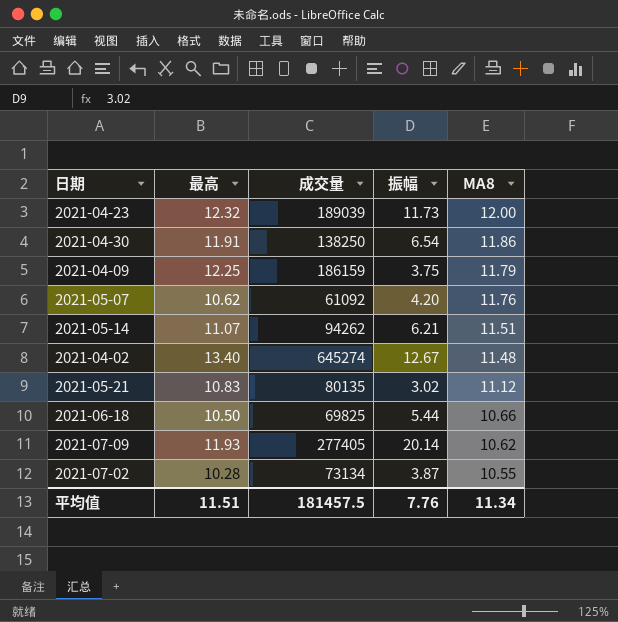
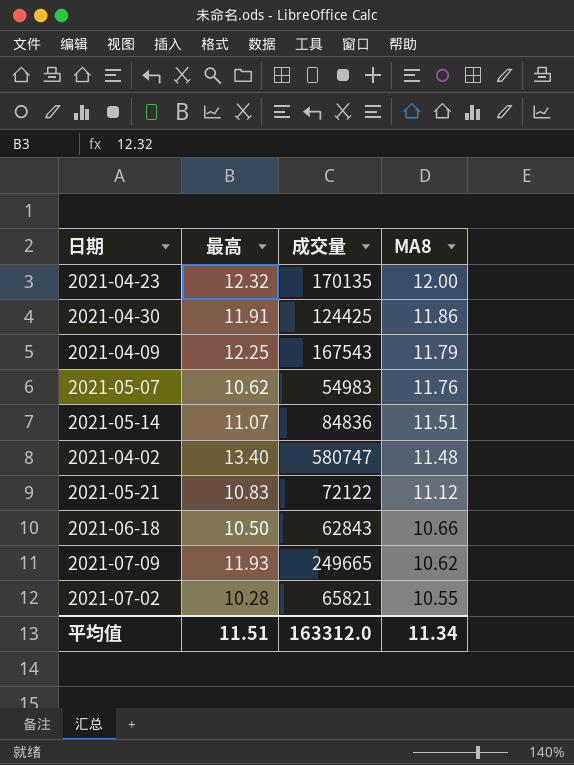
column 振幅 | position: 4 -> none
2021-04-23 | 成交量: 189039 -> 170135
2021-04-30 | 成交量: 138250 -> 124425
2021-04-09 | 成交量: 186159 -> 167543
2021-05-07 | 成交量: 61092 -> 54983
2021-05-14 | 成交量: 94262 -> 84836
2021-04-02 | 成交量: 645274 -> 580747
2021-05-21 | 成交量: 80135 -> 72122
2021-06-18 | 成交量: 69825 -> 62843
2021-07-09 | 成交量: 277405 -> 249665
2021-07-02 | 成交量: 73134 -> 65821
平均值 | 成交量: 181457.5 -> 163312.0

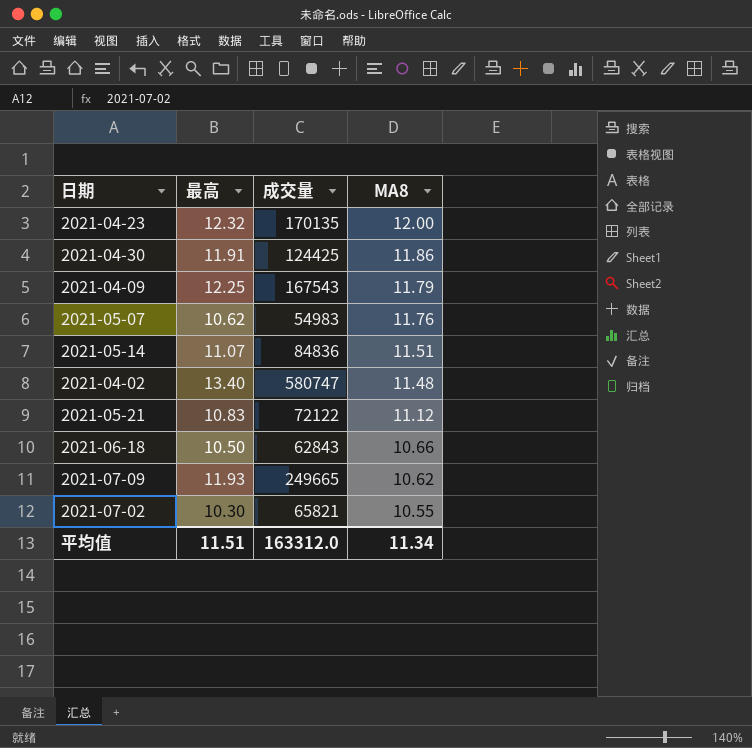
2021-07-02 | 最高: 10.28 -> 10.30

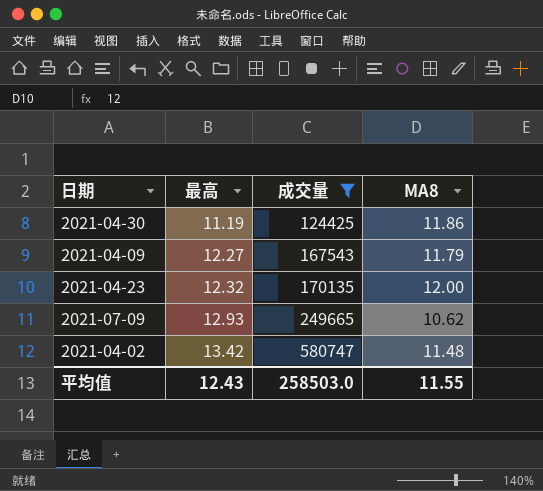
filter: none -> 成交量 >= 124425
row order: MA8 descending -> 最高 ascending
2021-04-30 | 最高: 11.91 -> 11.19
2021-04-09 | 最高: 12.25 -> 12.27
2021-07-09 | 最高: 11.93 -> 12.93
2021-04-02 | 最高: 13.40 -> 13.42
平均值 | 最高: 11.51 -> 12.43
平均值 | 成交量: 163312.0 -> 258503.0
平均值 | MA8: 11.34 -> 11.55

